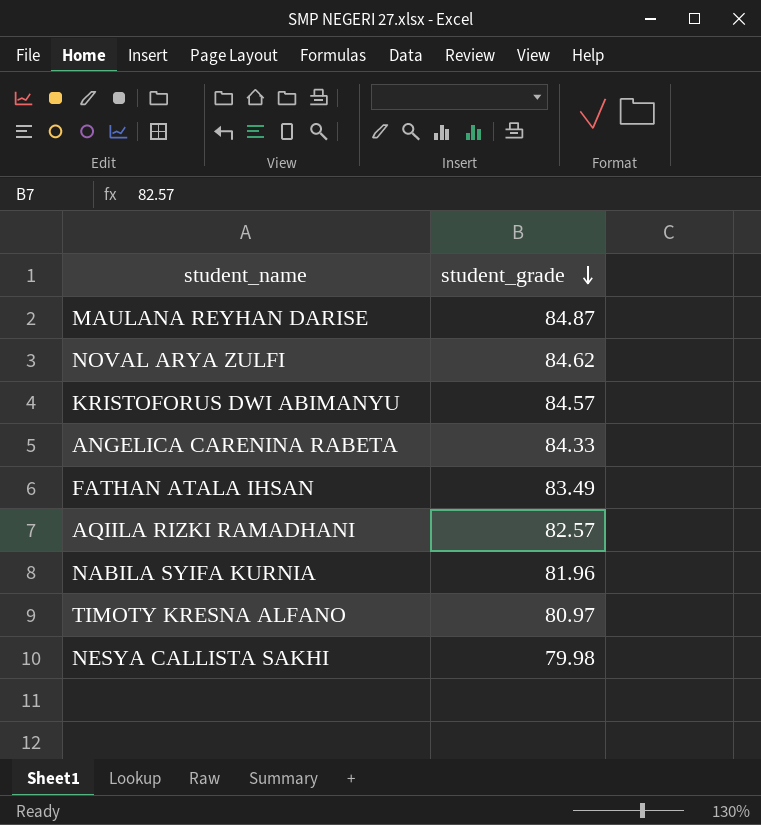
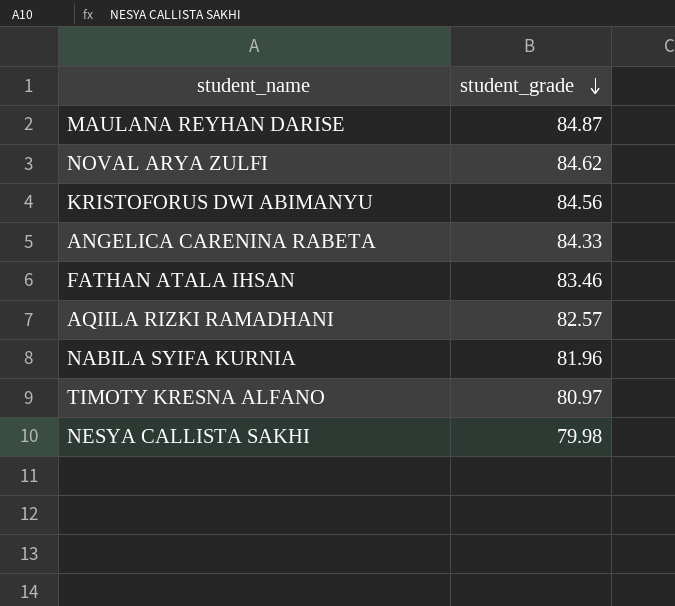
KRISTOFORUS DWI ABIMANYU | student_grade: 84.57 -> 84.56
FATHAN ATALA IHSAN | student_grade: 83.49 -> 83.46

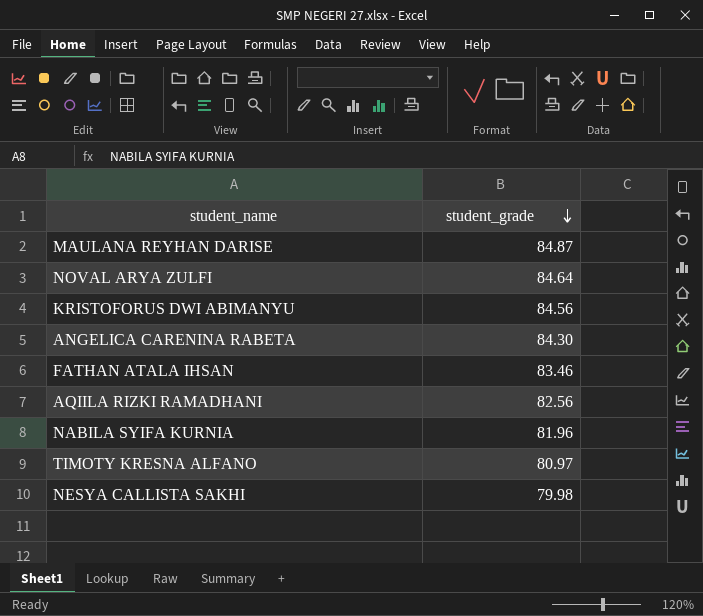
NOVAL ARYA ZULFI | student_grade: 84.62 -> 84.64
ANGELICA CARENINA RABETA | student_grade: 84.33 -> 84.30
AQIILA RIZKI RAMADHANI | student_grade: 82.57 -> 82.56

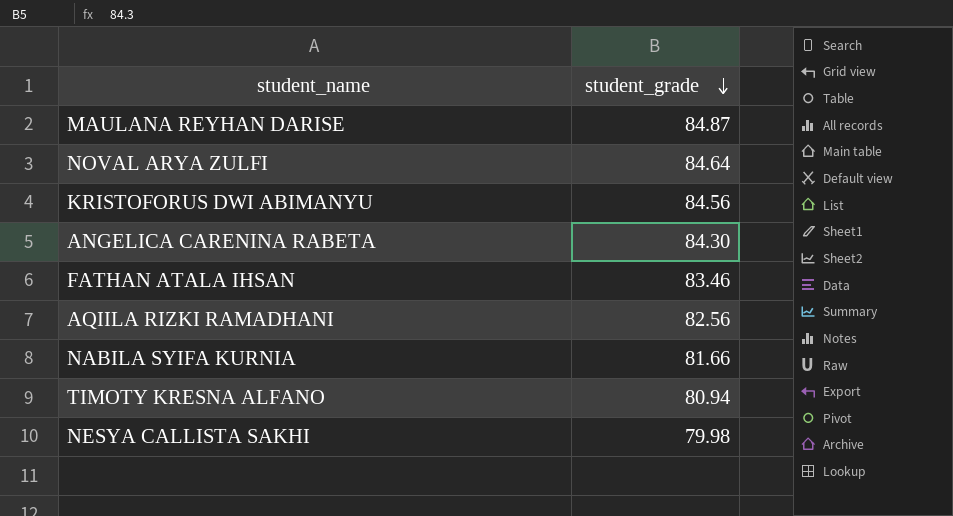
NABILA SYIFA KURNIA | student_grade: 81.96 -> 81.66
TIMOTY KRESNA ALFANO | student_grade: 80.97 -> 80.94

